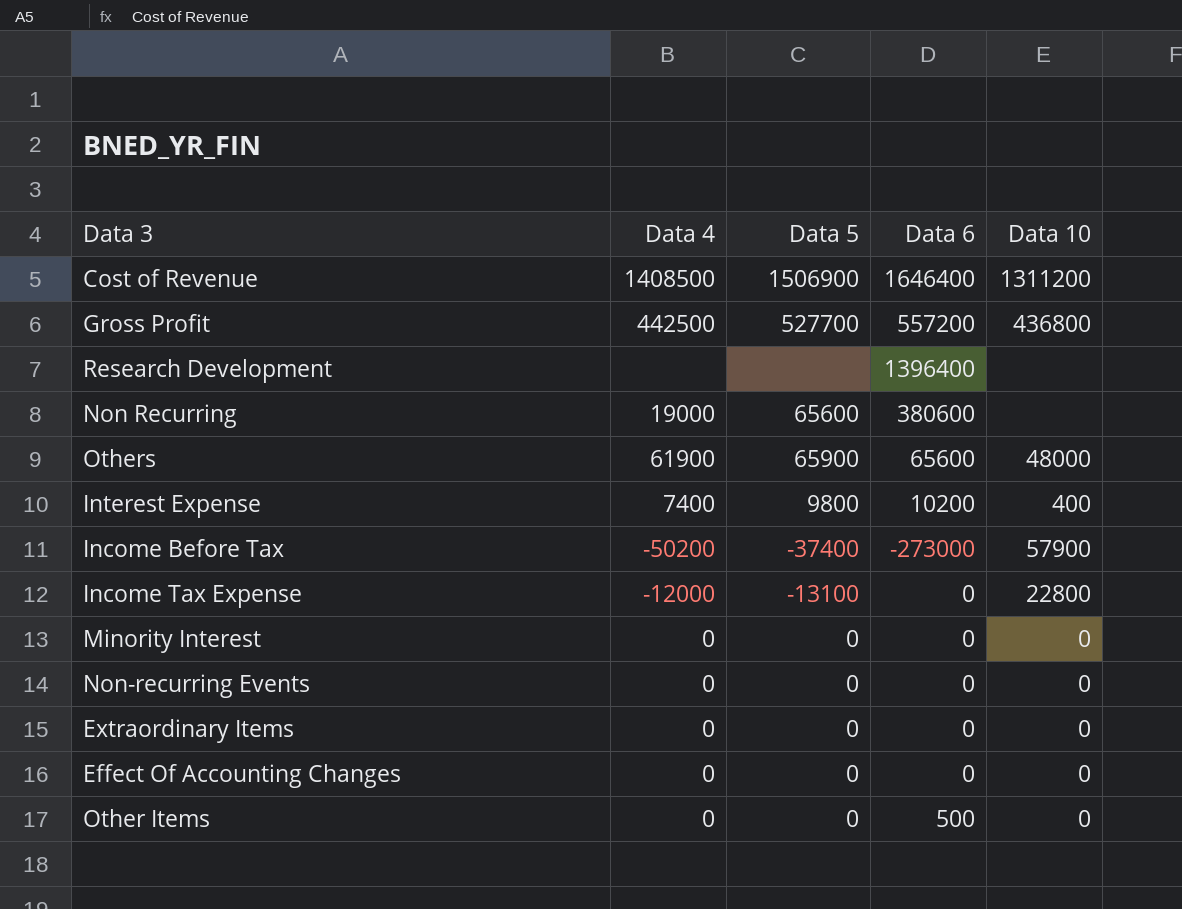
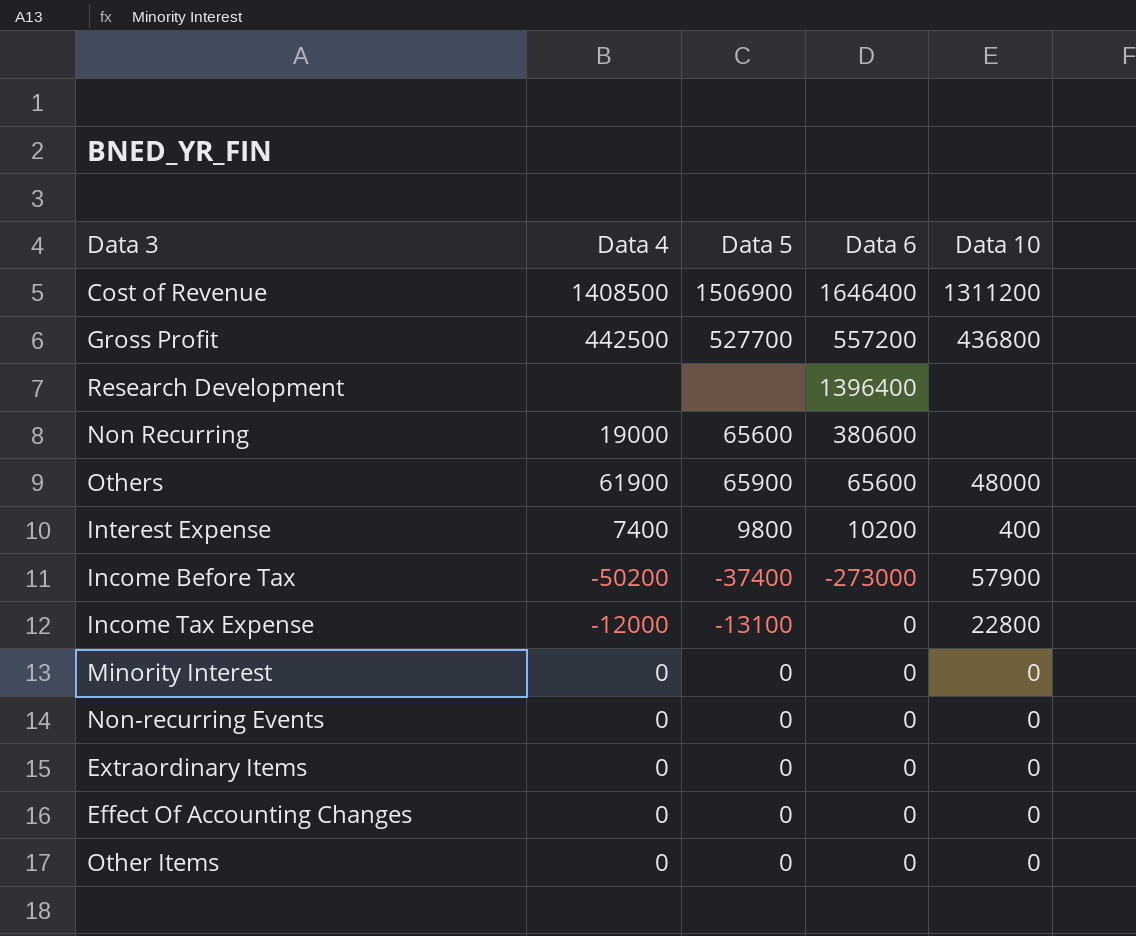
Other Items | Data 6: 500 -> 0

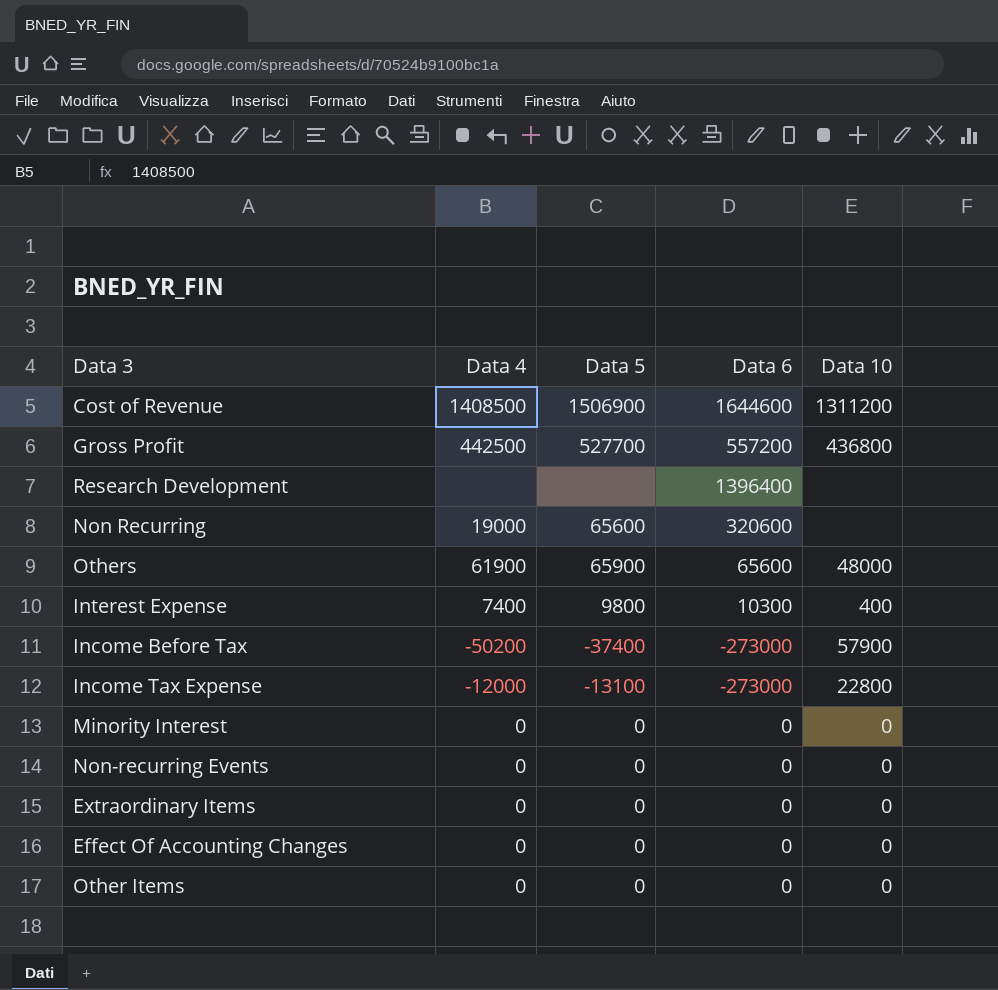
Cost of Revenue | Data 6: 1646400 -> 1644600
Non Recurring | Data 6: 380600 -> 320600
Interest Expense | Data 6: 10200 -> 10300
Income Tax Expense | Data 6: 0 -> -273000

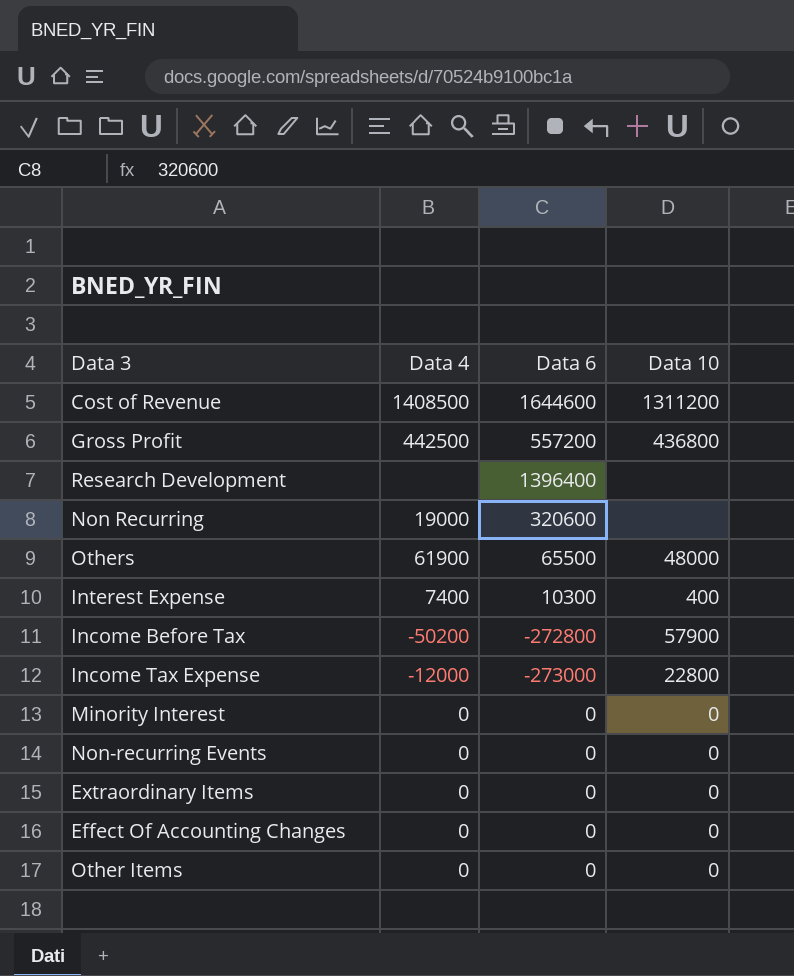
column Data 5 | position: 3 -> none
Others | Data 6: 65600 -> 65500
Income Before Tax | Data 6: -273000 -> -272800

